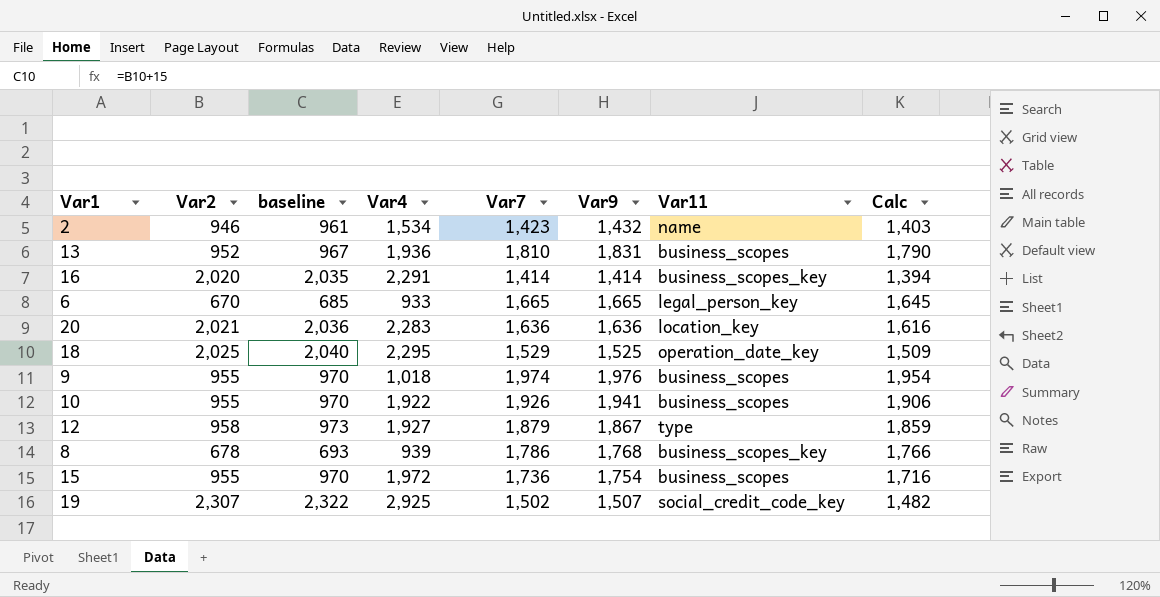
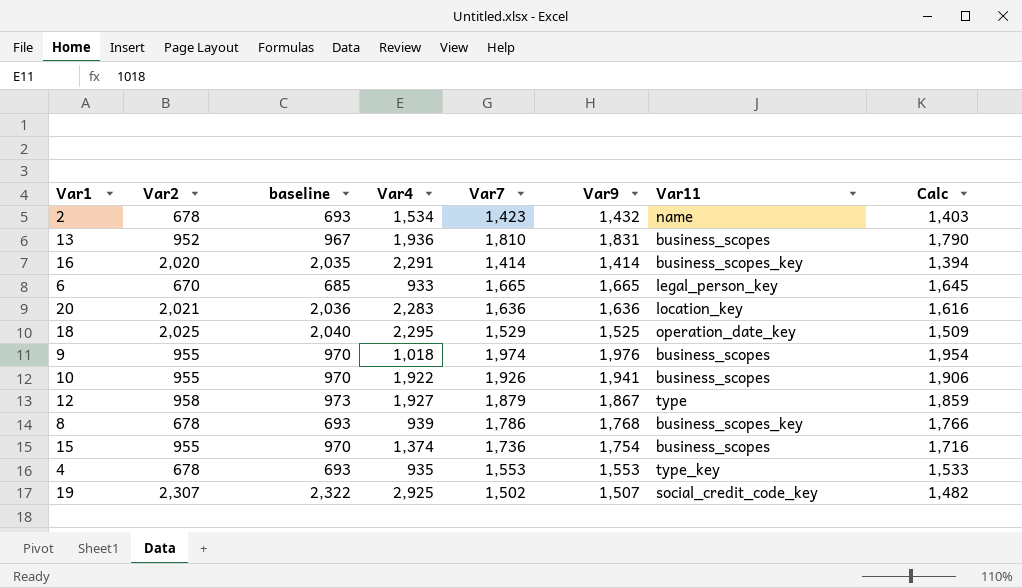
2 | Var2: 946 -> 678
2 | baseline: 961 -> 693
15 | Var4: 1,972 -> 1,374
row 4: none -> 678 | 693 | 935 | 1,553 | 1,553 | type_key | 1,533

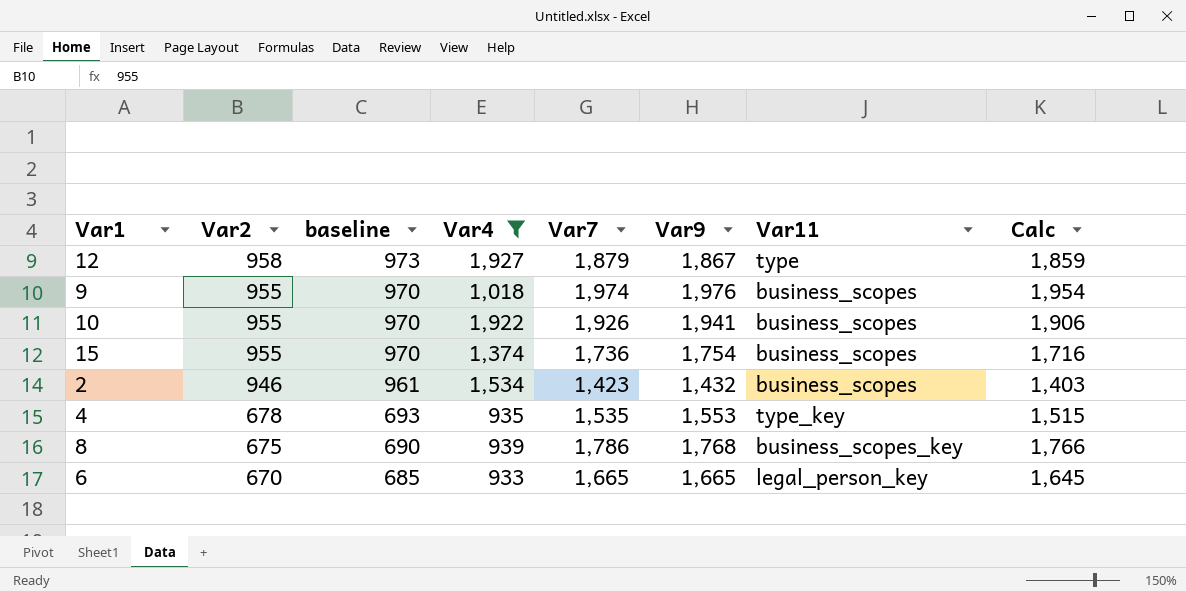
filter: none -> Var4 <= 1,927
row order: none -> Var2 descending
2 | Var2: 678 -> 946
2 | baseline: 693 -> 961
2 | Var11: name -> business_scopes
4 | Var7: 1,553 -> 1,535
4 | Calc: 1,533 -> 1,515
8 | Var2: 678 -> 675
8 | baseline: 693 -> 690

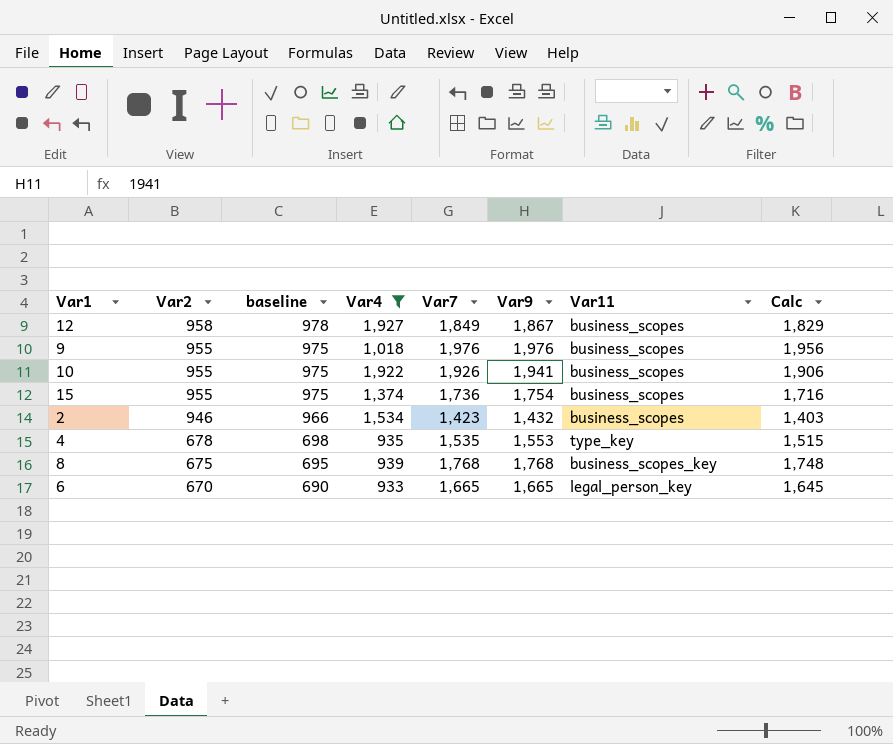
column baseline | formula: [Var2] + 15 -> [Var2] + 20
12 | Var7: 1,879 -> 1,849
12 | Var11: type -> business_scopes
12 | Calc: 1,859 -> 1,829
9 | Var7: 1,974 -> 1,976
9 | Calc: 1,954 -> 1,956
8 | Var7: 1,786 -> 1,768
8 | Calc: 1,766 -> 1,748

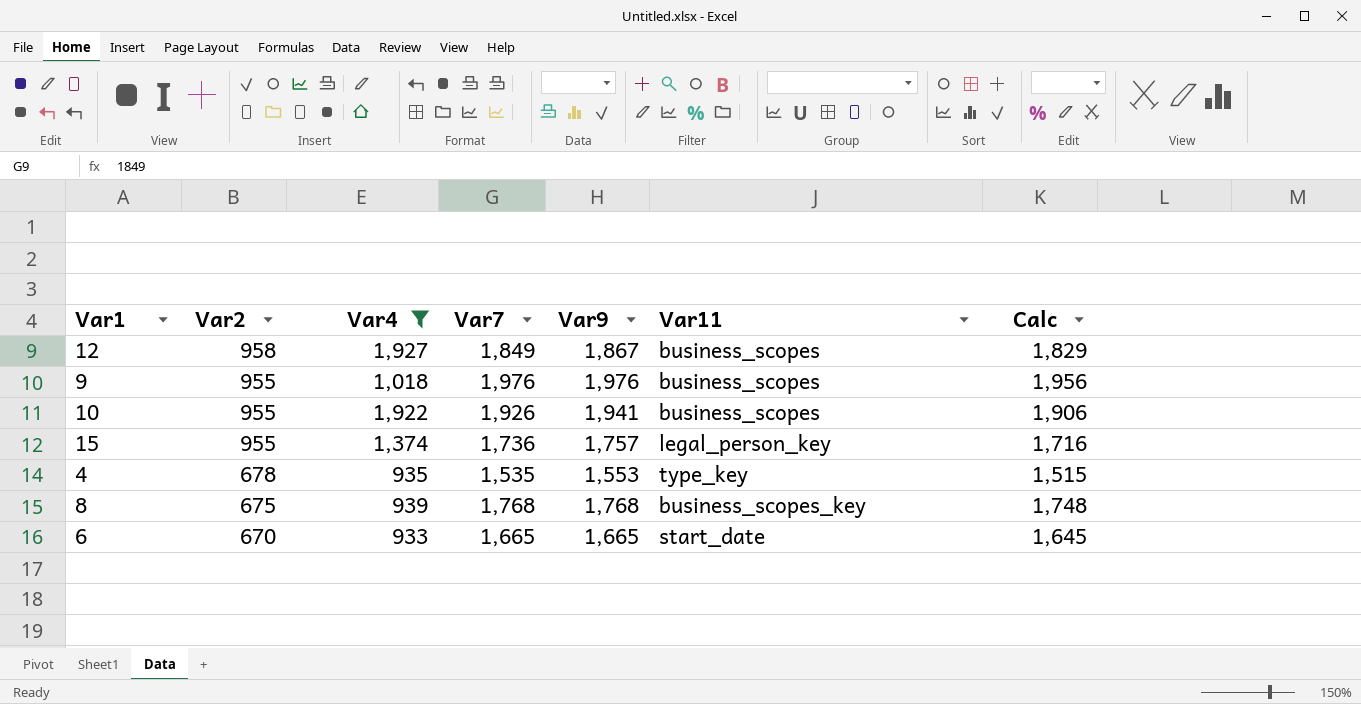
column baseline | formula: [Var2] + 20 -> none
row 2: 946 | 966 | 1,534 | 1,423 | 1,432 | business_scopes | 1,403 -> none
15 | Var9: 1,754 -> 1,757
15 | Var11: business_scopes -> legal_person_key
6 | Var11: legal_person_key -> start_date

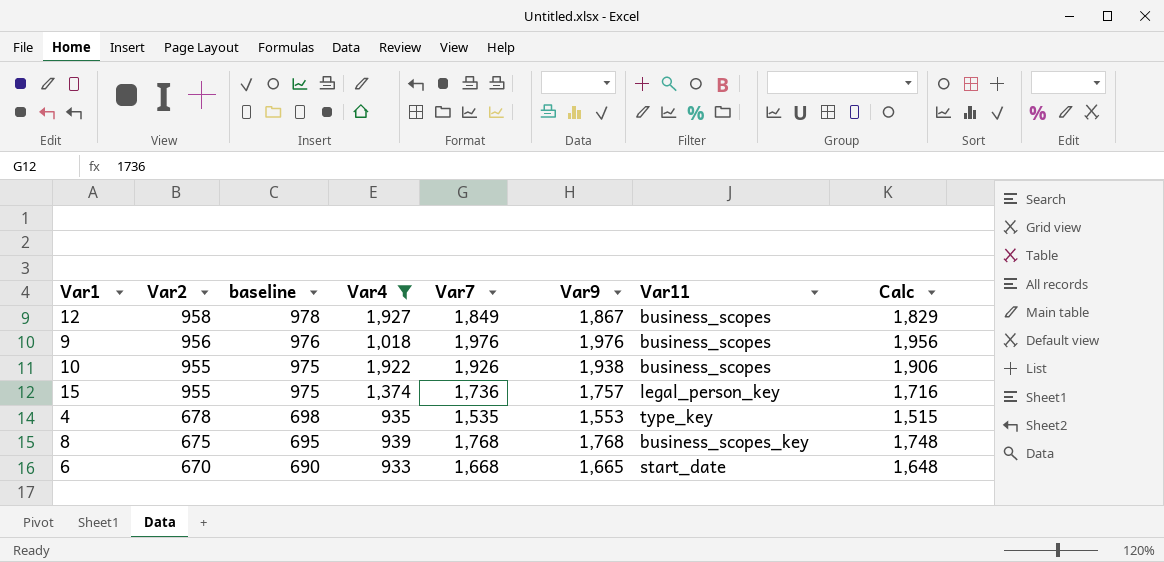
column baseline | formula: none -> [Var2] + 20
9 | Var2: 955 -> 956
10 | Var9: 1,941 -> 1,938
6 | Var7: 1,665 -> 1,668
6 | Calc: 1,645 -> 1,648

